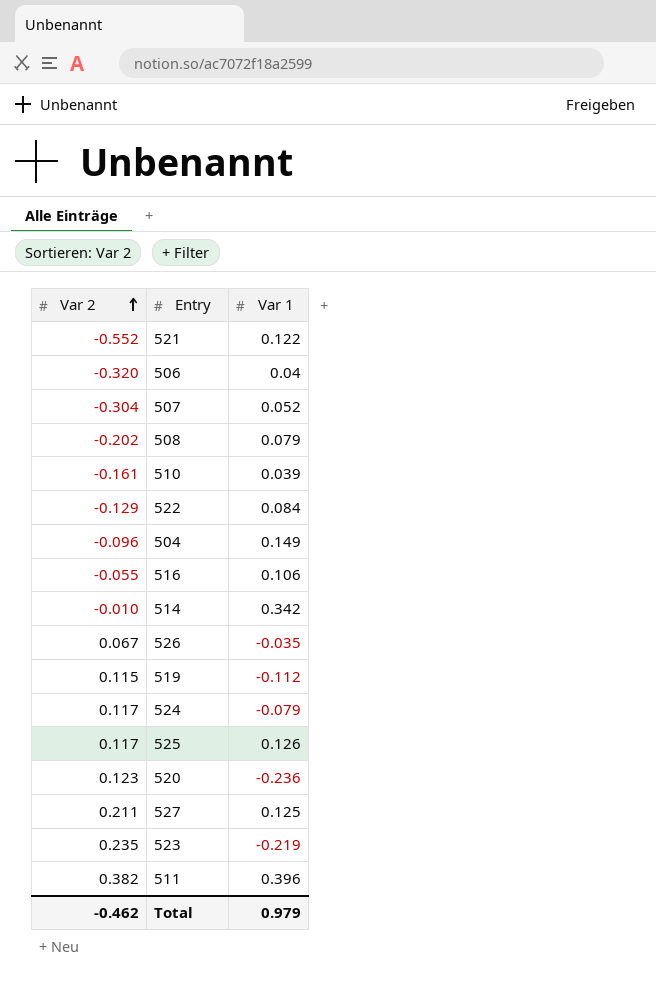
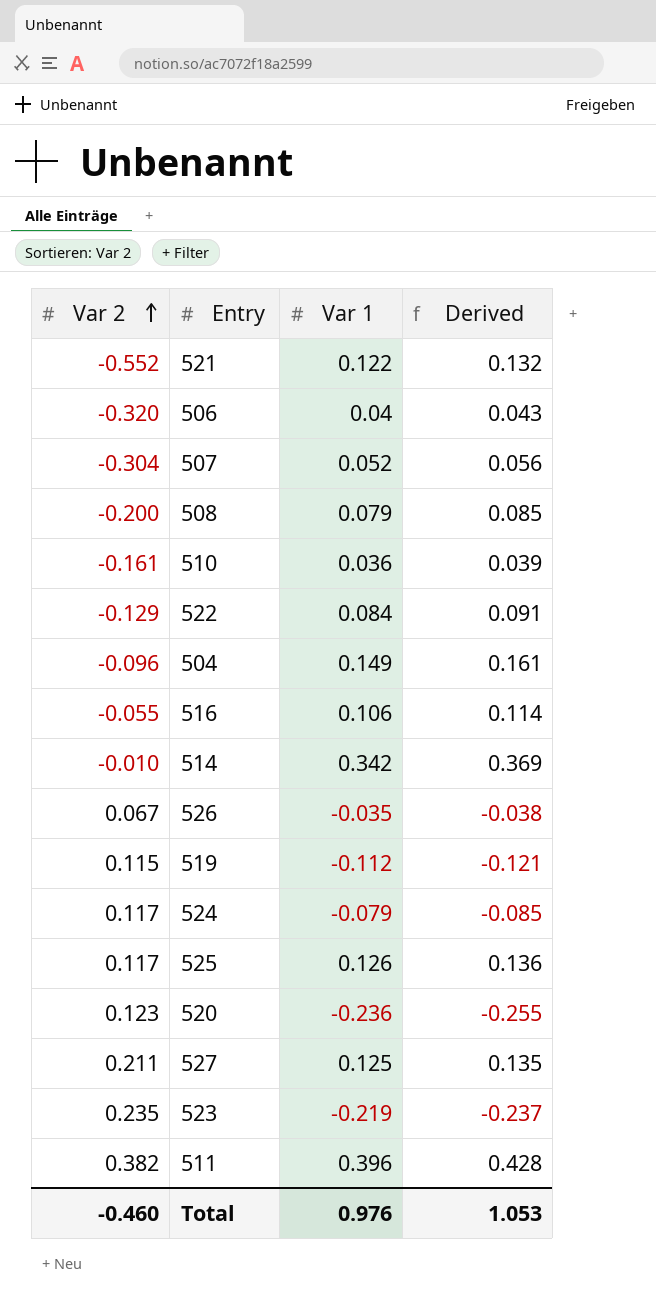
column Derived | formula: none -> [Var 1] * 1.08
508 | Var 2: -0.202 -> -0.200
510 | Var 1: 0.039 -> 0.036
Total | Var 2: -0.462 -> -0.460
Total | Var 1: 0.979 -> 0.976

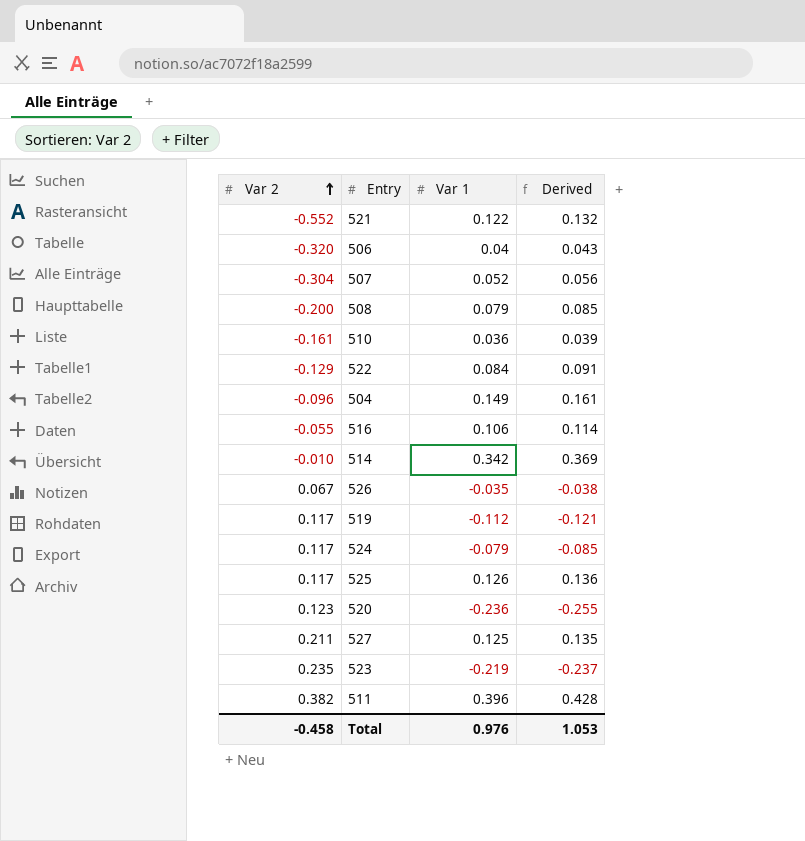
519 | Var 2: 0.115 -> 0.117
Total | Var 2: -0.460 -> -0.458

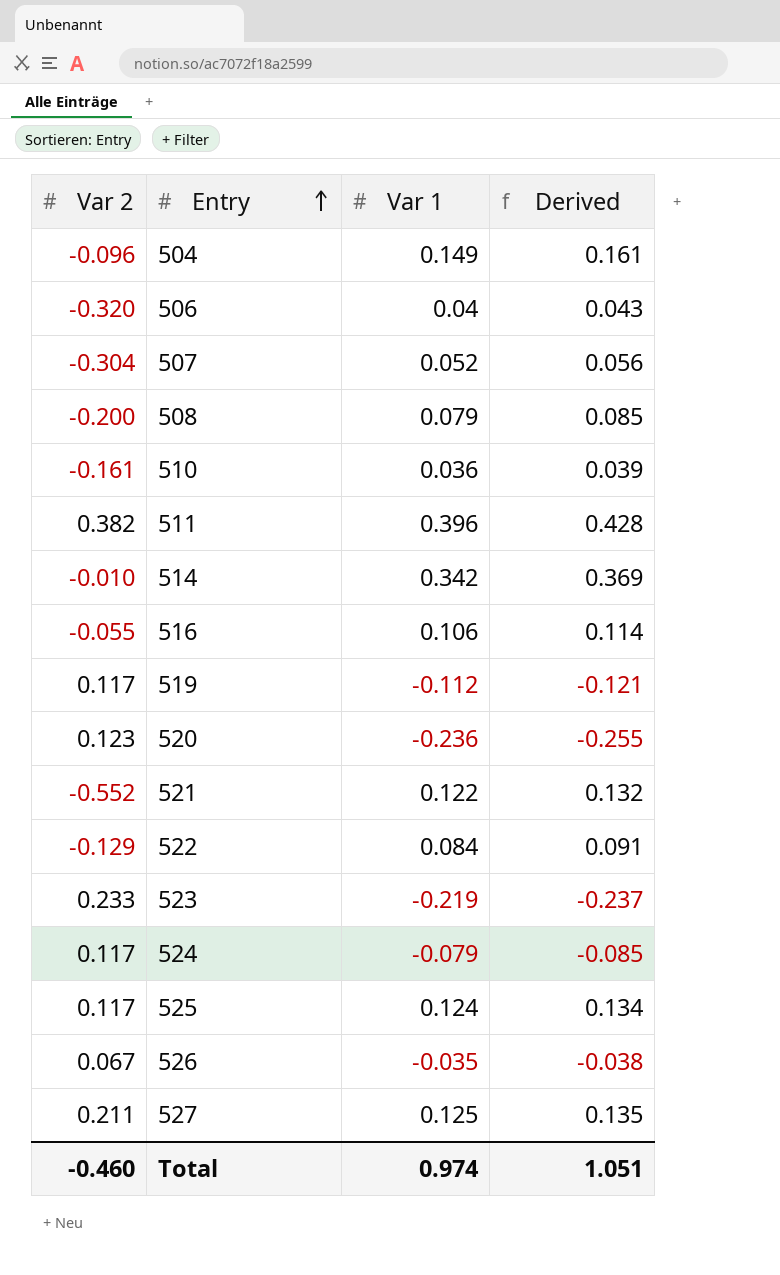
row order: Var 2 ascending -> Entry ascending
523 | Var 2: 0.235 -> 0.233
525 | Var 1: 0.126 -> 0.124
525 | Derived: 0.136 -> 0.134
Total | Var 2: -0.458 -> -0.460
Total | Var 1: 0.976 -> 0.974
Total | Derived: 1.053 -> 1.051

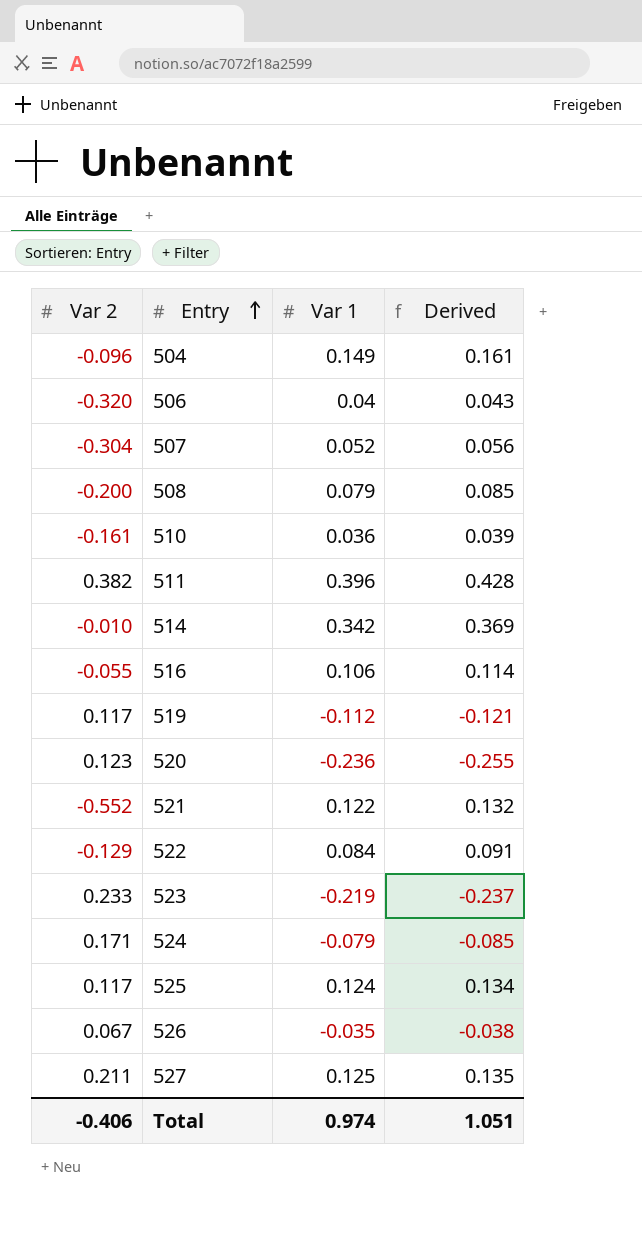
524 | Var 2: 0.117 -> 0.171
Total | Var 2: -0.460 -> -0.406

